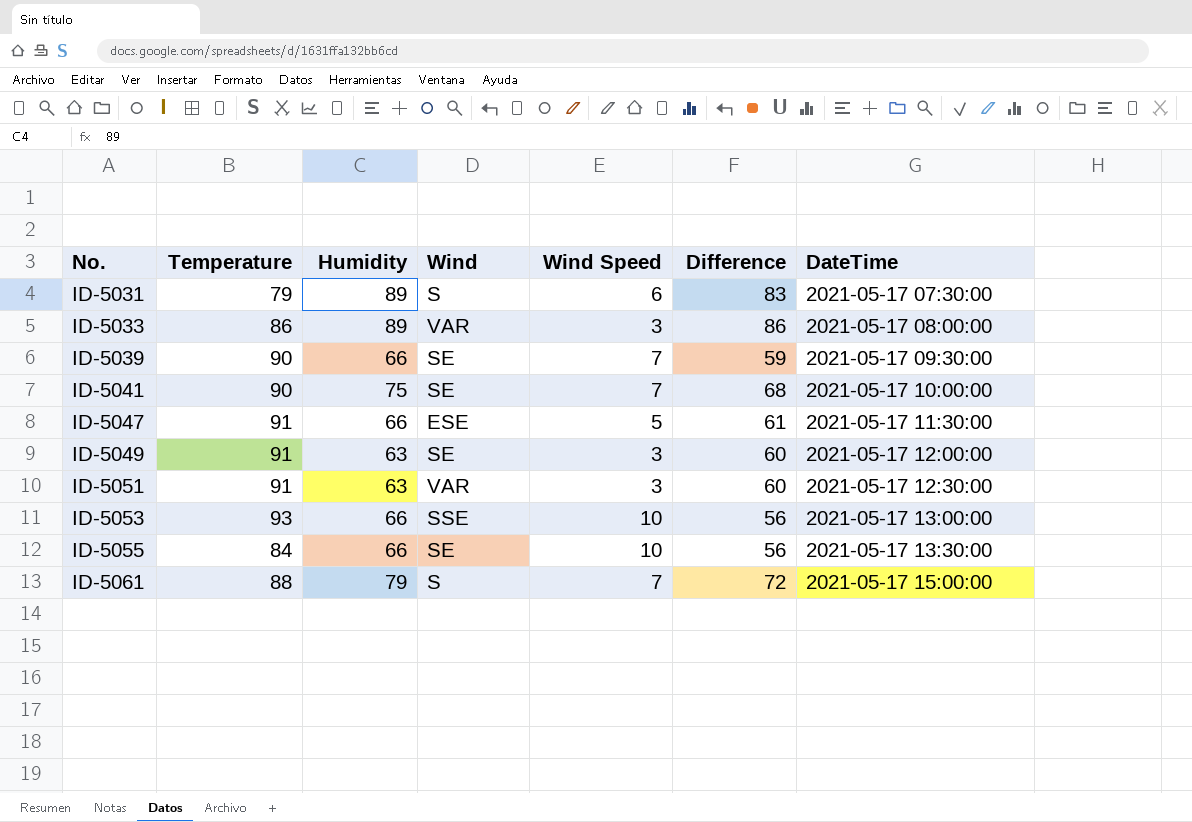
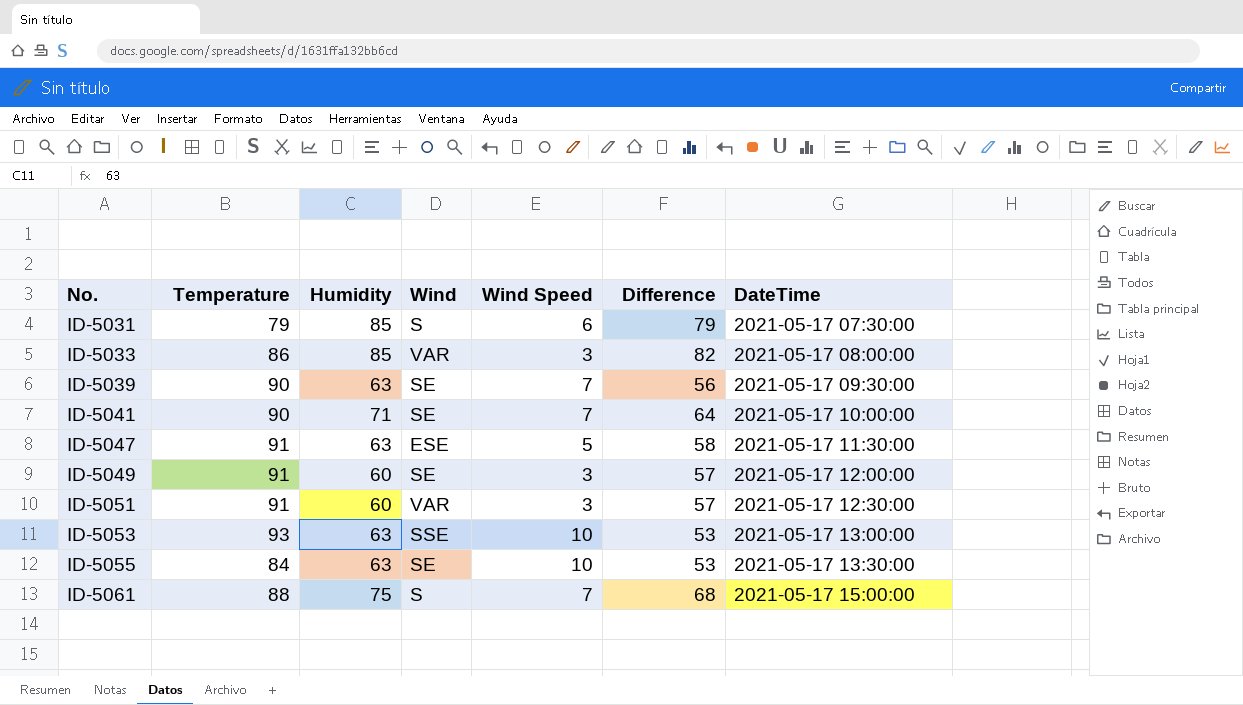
ID-5031 | Humidity: 89 -> 85
ID-5031 | Difference: 83 -> 79
ID-5033 | Humidity: 89 -> 85
ID-5033 | Difference: 86 -> 82
ID-5039 | Humidity: 66 -> 63
ID-5039 | Difference: 59 -> 56
ID-5041 | Humidity: 75 -> 71
ID-5041 | Difference: 68 -> 64
ID-5047 | Humidity: 66 -> 63
ID-5047 | Difference: 61 -> 58
ID-5049 | Humidity: 63 -> 60
ID-5049 | Difference: 60 -> 57
ID-5051 | Humidity: 63 -> 60
ID-5051 | Difference: 60 -> 57
ID-5053 | Humidity: 66 -> 63
ID-5053 | Difference: 56 -> 53
ID-5055 | Humidity: 66 -> 63
ID-5055 | Difference: 56 -> 53
ID-5061 | Humidity: 79 -> 75
ID-5061 | Difference: 72 -> 68

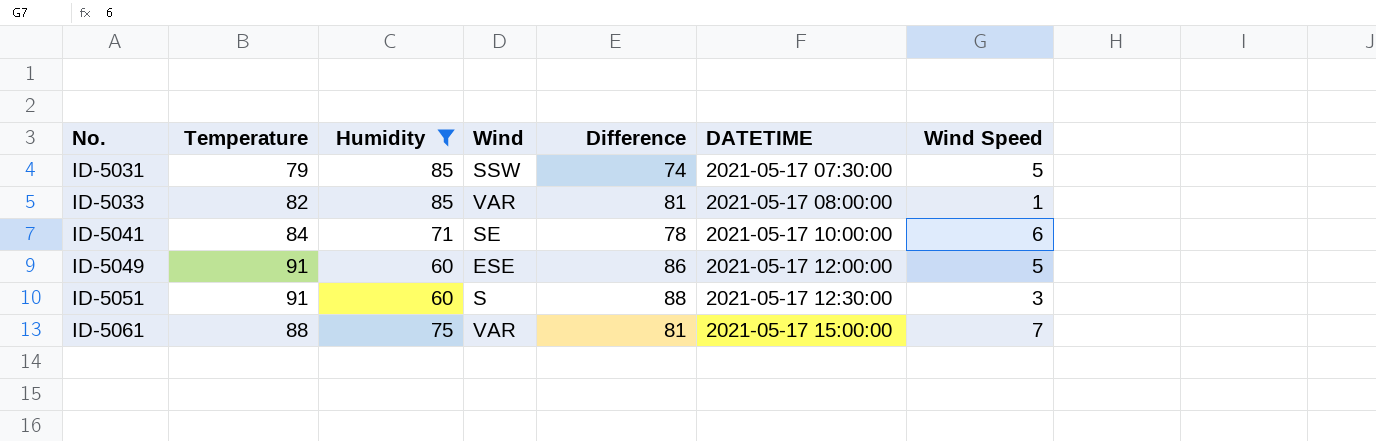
filter: none -> Humidity != 63
column Difference | formula: [Humidity] - [Wind Speed] -> [Temperature] - [Wind Speed]
column name: DateTime -> DATETIME
column Wind Speed | position: 5 -> 7
ID-5031 | Wind: S -> SSW
ID-5031 | Wind Speed: 6 -> 5
ID-5033 | Temperature: 86 -> 82
ID-5033 | Wind Speed: 3 -> 1
ID-5041 | Temperature: 90 -> 84
ID-5041 | Wind Speed: 7 -> 6
ID-5049 | Wind: SE -> ESE
ID-5049 | Wind Speed: 3 -> 5
ID-5051 | Wind: VAR -> S
ID-5061 | Wind: S -> VAR

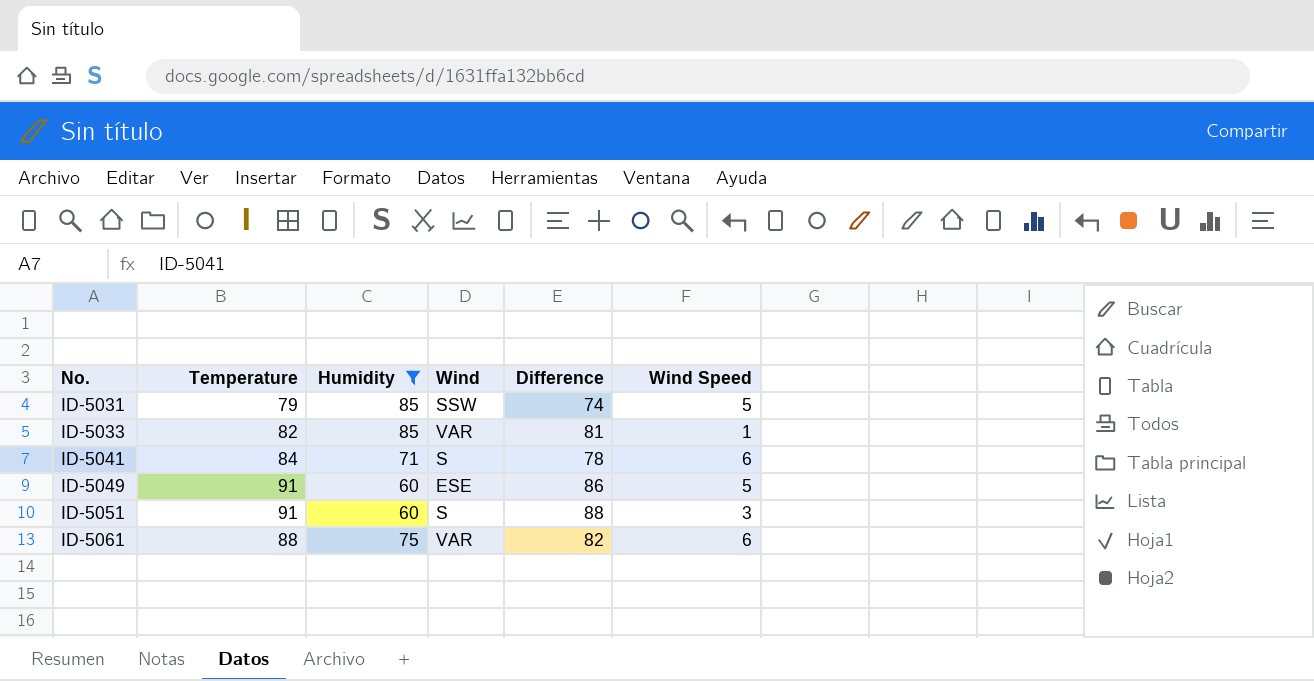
column DATETIME | position: 6 -> none
ID-5041 | Wind: SE -> S
ID-5061 | Difference: 81 -> 82
ID-5061 | Wind Speed: 7 -> 6

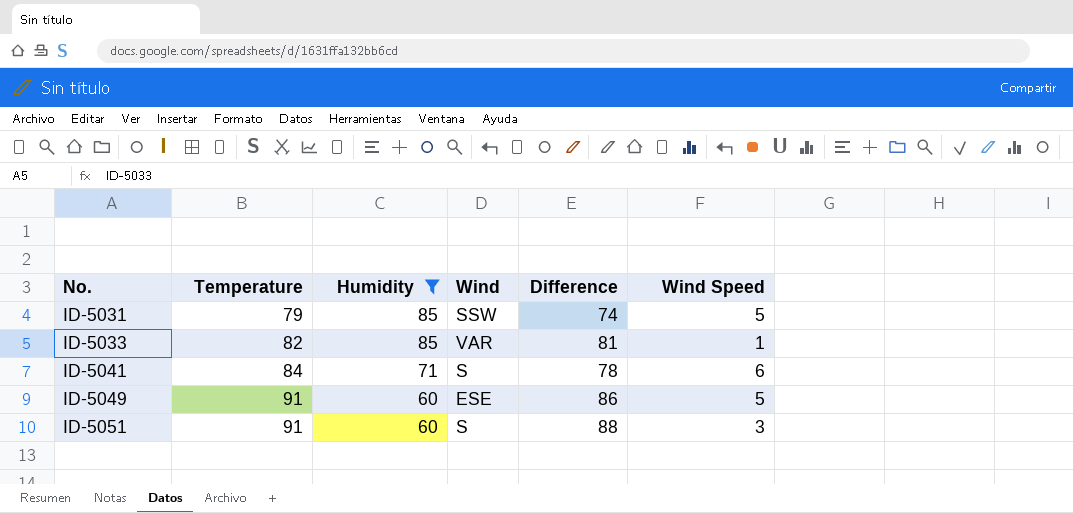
row ID-5061: 88 | 75 | VAR | 82 | 6 -> none

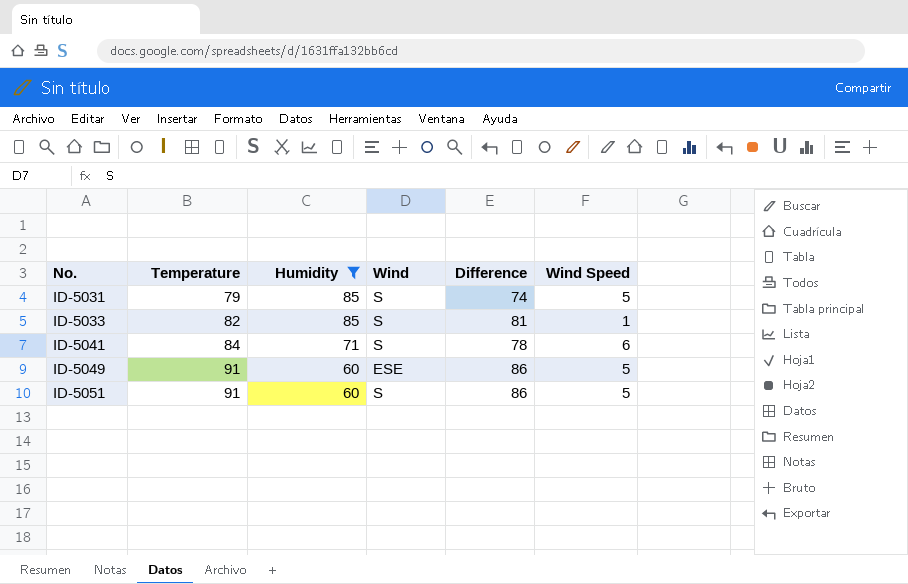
ID-5031 | Wind: SSW -> S
ID-5033 | Wind: VAR -> S
ID-5051 | Difference: 88 -> 86
ID-5051 | Wind Speed: 3 -> 5

